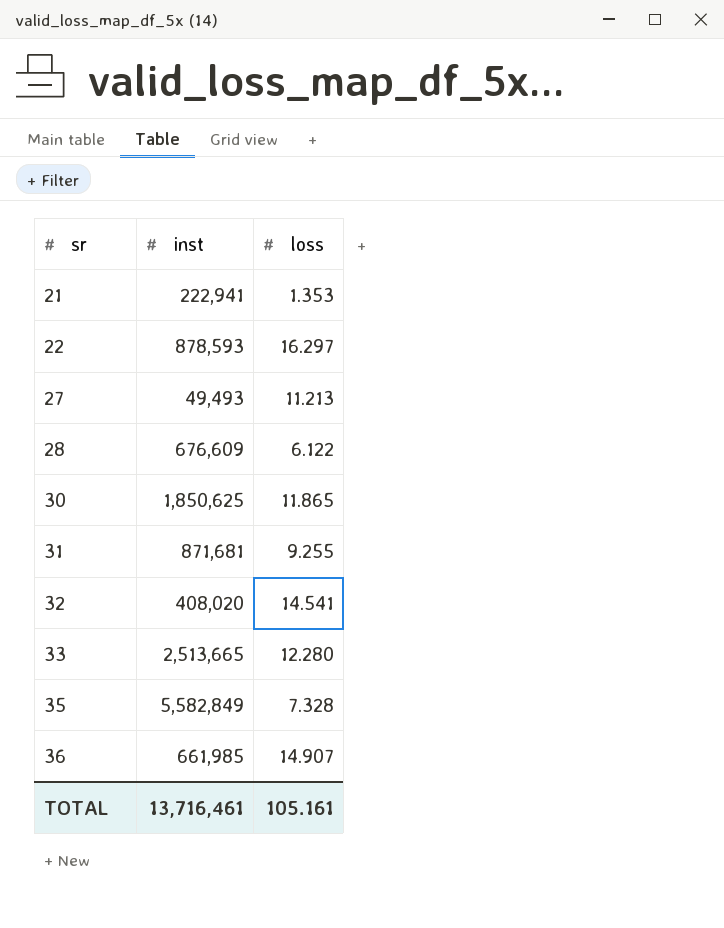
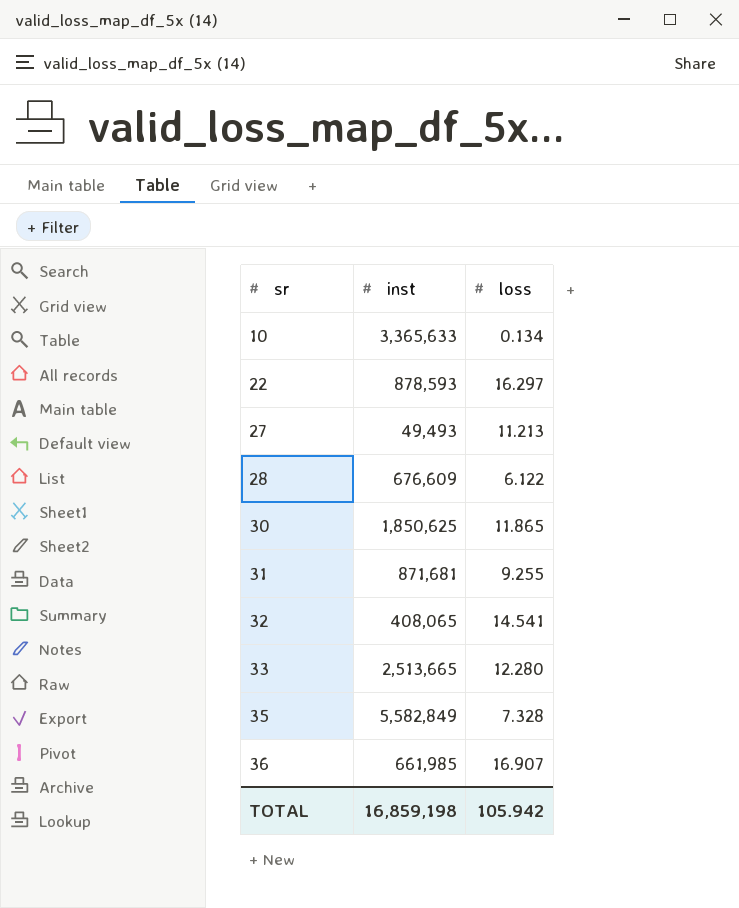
row 21: 222,941 | 1.353 -> none
row 10: none -> 3,365,633 | 0.134
32 | inst: 408,020 -> 408,065
36 | loss: 14.907 -> 16.907
TOTAL | inst: 13,716,461 -> 16,859,198
TOTAL | loss: 105.161 -> 105.942

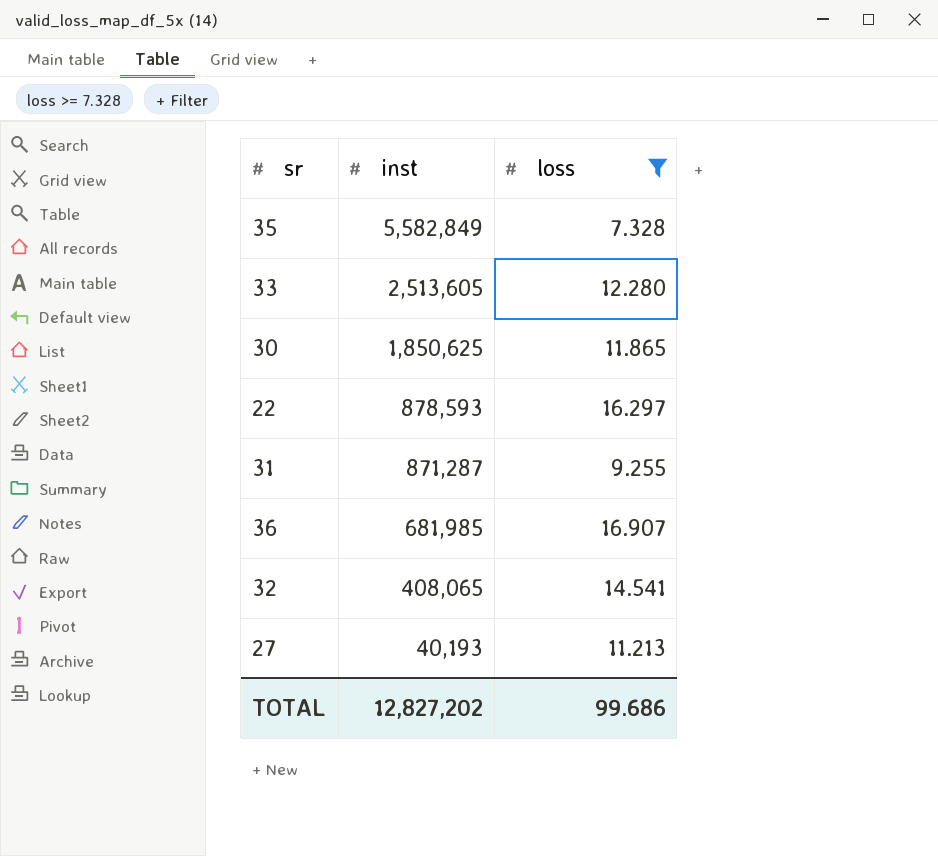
filter: none -> loss >= 7.328
row order: sr ascending -> inst descending
33 | inst: 2,513,665 -> 2,513,605
31 | inst: 871,681 -> 871,287
36 | inst: 661,985 -> 681,985
27 | inst: 49,493 -> 40,193
TOTAL | inst: 16,859,198 -> 12,827,202
TOTAL | loss: 105.942 -> 99.686

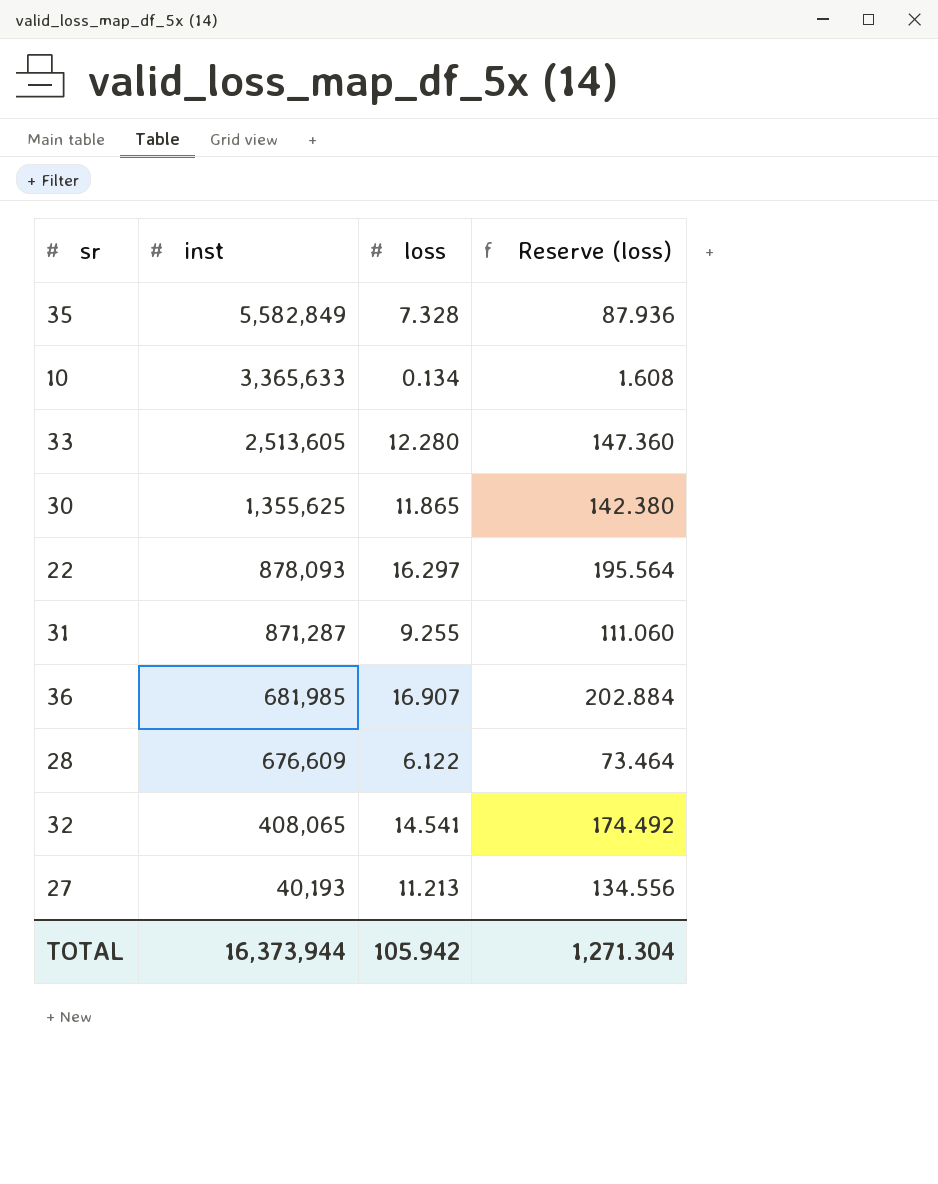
filter: loss >= 7.328 -> none
column Reserve (loss) | formula: none -> [loss] * 12
30 | inst: 1,850,625 -> 1,355,625
22 | inst: 878,593 -> 878,093
TOTAL | inst: 12,827,202 -> 16,373,944
TOTAL | loss: 99.686 -> 105.942

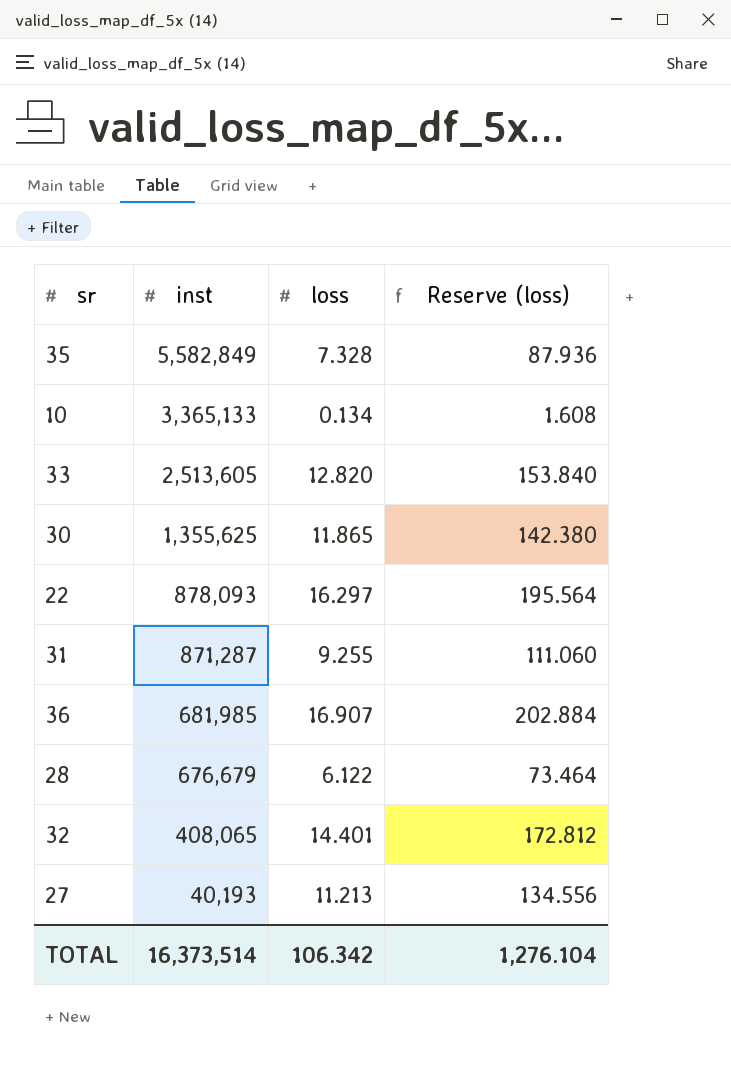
10 | inst: 3,365,633 -> 3,365,133
33 | loss: 12.280 -> 12.820
33 | Reserve (loss): 147.360 -> 153.840
28 | inst: 676,609 -> 676,679
32 | loss: 14.541 -> 14.401
32 | Reserve (loss): 174.492 -> 172.812
TOTAL | inst: 16,373,944 -> 16,373,514
TOTAL | loss: 105.942 -> 106.342
TOTAL | Reserve (loss): 1,271.304 -> 1,276.104

